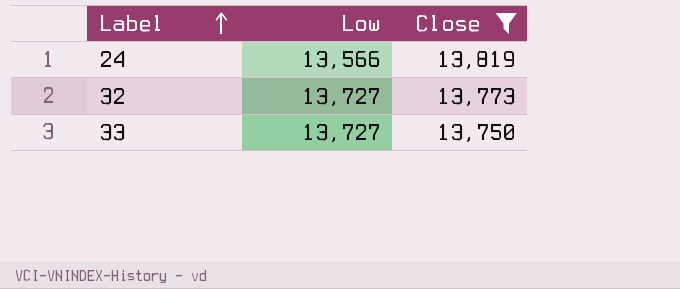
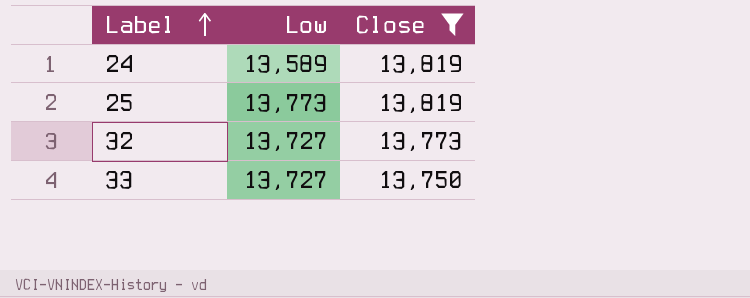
24 | Low: 13,566 -> 13,589
row 25: none -> 13,773 | 13,819

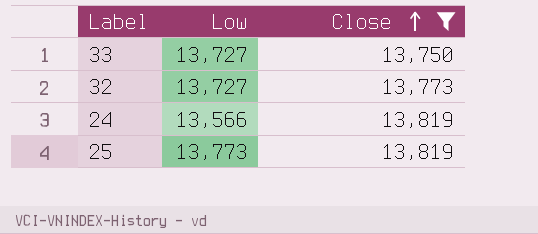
row order: Label ascending -> Close ascending
24 | Low: 13,589 -> 13,566

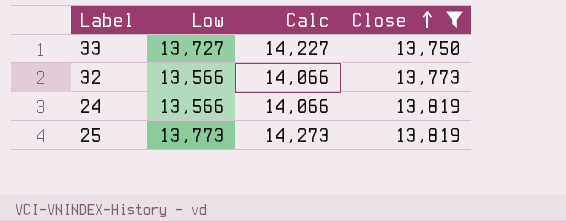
column Calc | formula: none -> [Low] + 500
32 | Low: 13,727 -> 13,566

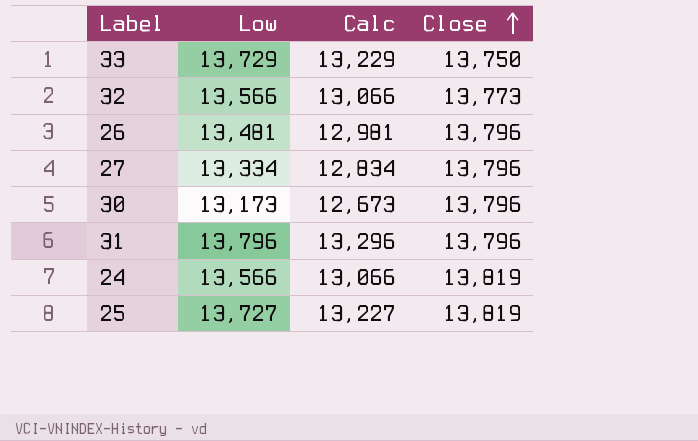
filter: Close != 13,796 -> none
column Calc | formula: [Low] + 500 -> [Low] - 500
33 | Low: 13,727 -> 13,729
25 | Low: 13,773 -> 13,727

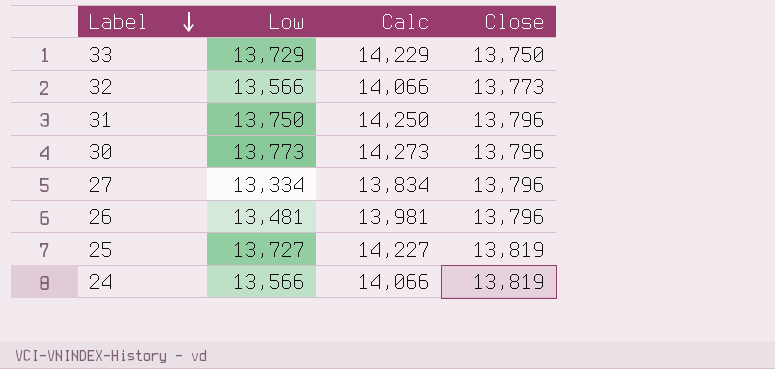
row order: Close ascending -> Label descending
column Calc | formula: [Low] - 500 -> [Low] + 500
31 | Low: 13,796 -> 13,750
30 | Low: 13,173 -> 13,773

